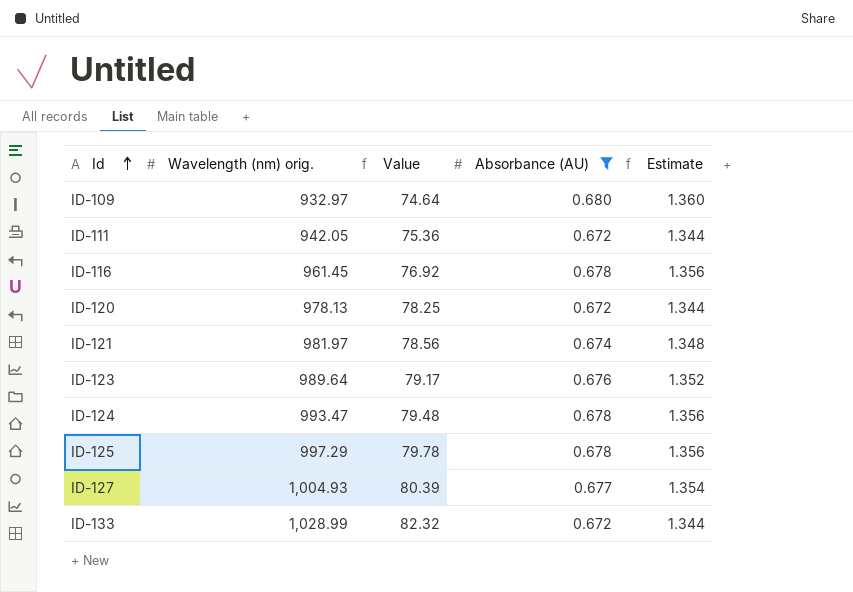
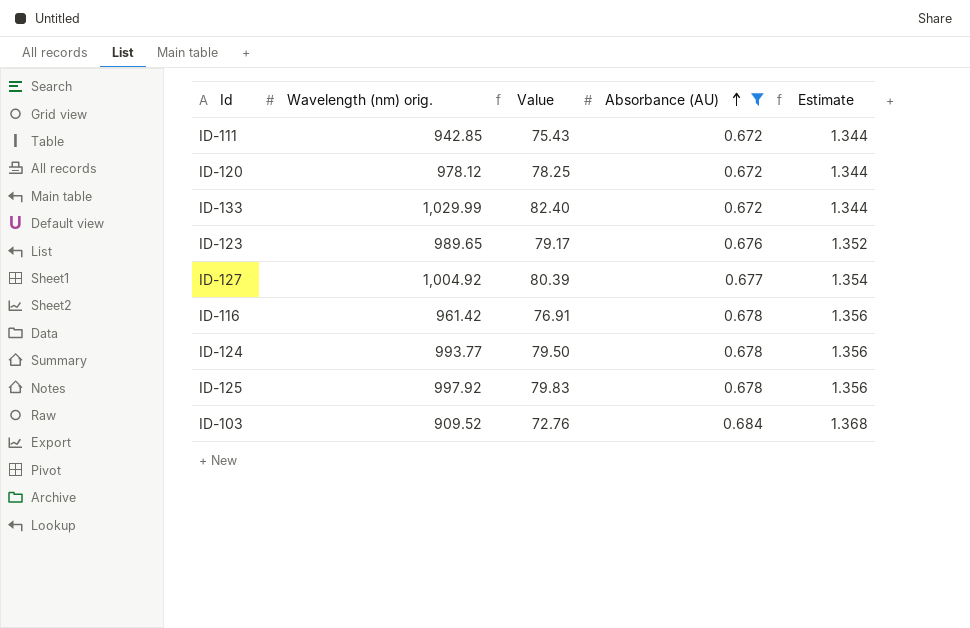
row order: Id ascending -> Absorbance (AU) ascending
row ID-109: 932.97 | 74.64 | 0.680 | 1.360 -> none
row ID-121: 981.97 | 78.56 | 0.674 | 1.348 -> none
ID-111 | Wavelength (nm) orig.: 942.05 -> 942.85
ID-111 | Value: 75.36 -> 75.43
ID-120 | Wavelength (nm) orig.: 978.13 -> 978.12
ID-133 | Wavelength (nm) orig.: 1,028.99 -> 1,029.99
ID-133 | Value: 82.32 -> 82.40
ID-123 | Wavelength (nm) orig.: 989.64 -> 989.65
ID-127 | Wavelength (nm) orig.: 1,004.93 -> 1,004.92
ID-116 | Wavelength (nm) orig.: 961.45 -> 961.42
ID-116 | Value: 76.92 -> 76.91
ID-124 | Wavelength (nm) orig.: 993.47 -> 993.77
ID-124 | Value: 79.48 -> 79.50
ID-125 | Wavelength (nm) orig.: 997.29 -> 997.92
ID-125 | Value: 79.78 -> 79.83
row ID-103: none -> 909.52 | 72.76 | 0.684 | 1.368

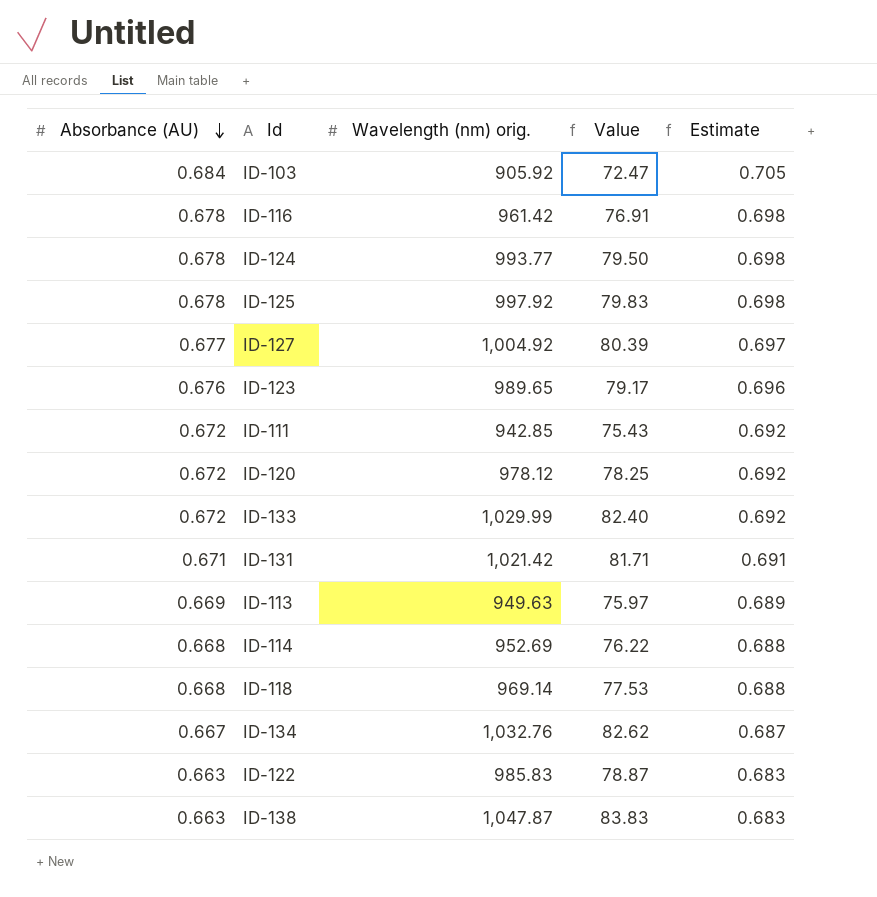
filter: Absorbance (AU) >= 0.672 -> none
row order: Absorbance (AU) ascending -> Absorbance (AU) descending
column Absorbance (AU) | position: 4 -> 1
column Estimate | formula: [Absorbance (AU)] * 2 -> [Absorbance (AU)] * 1.03
ID-103 | Wavelength (nm) orig.: 909.52 -> 905.92
ID-103 | Value: 72.76 -> 72.47

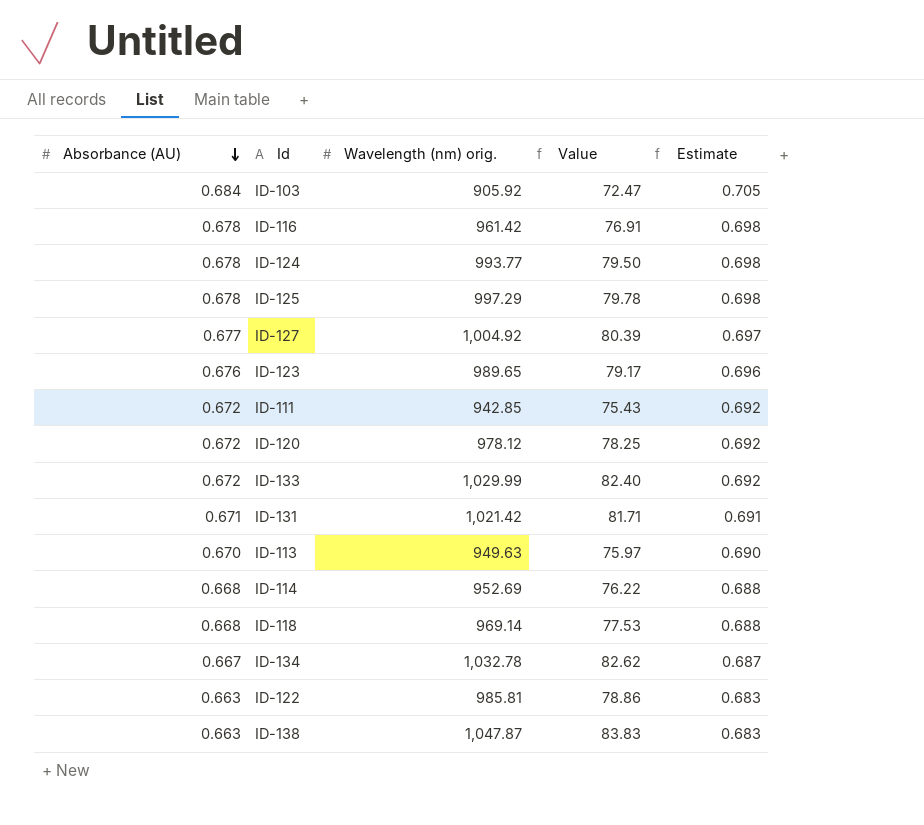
ID-125 | Wavelength (nm) orig.: 997.92 -> 997.29
ID-125 | Value: 79.83 -> 79.78
ID-113 | Absorbance (AU): 0.669 -> 0.670
ID-113 | Estimate: 0.689 -> 0.690
ID-134 | Wavelength (nm) orig.: 1,032.76 -> 1,032.78
ID-122 | Wavelength (nm) orig.: 985.83 -> 985.81
ID-122 | Value: 78.87 -> 78.86

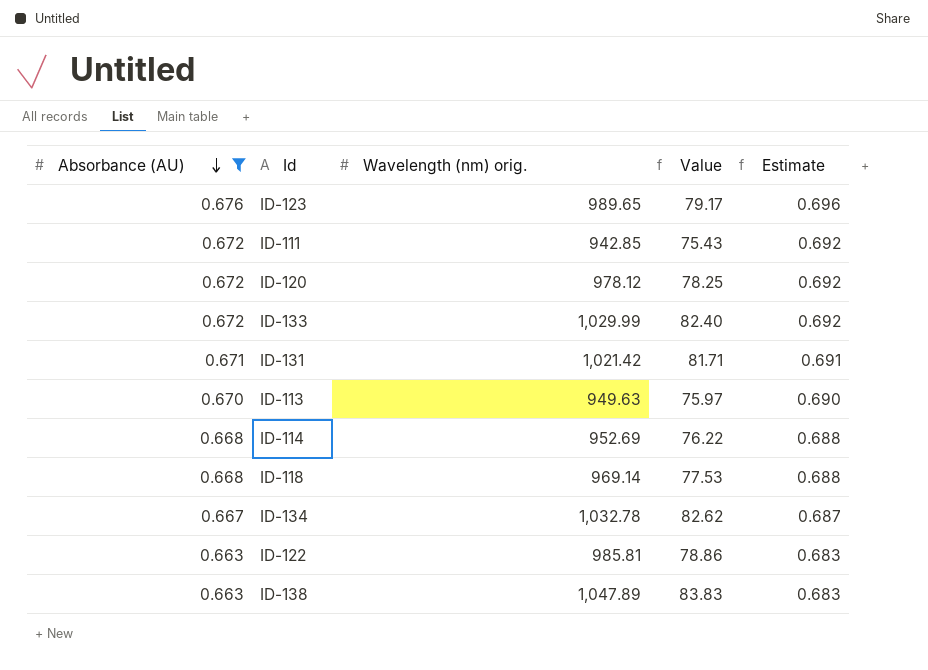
filter: none -> Absorbance (AU) <= 0.676
ID-138 | Wavelength (nm) orig.: 1,047.87 -> 1,047.89

